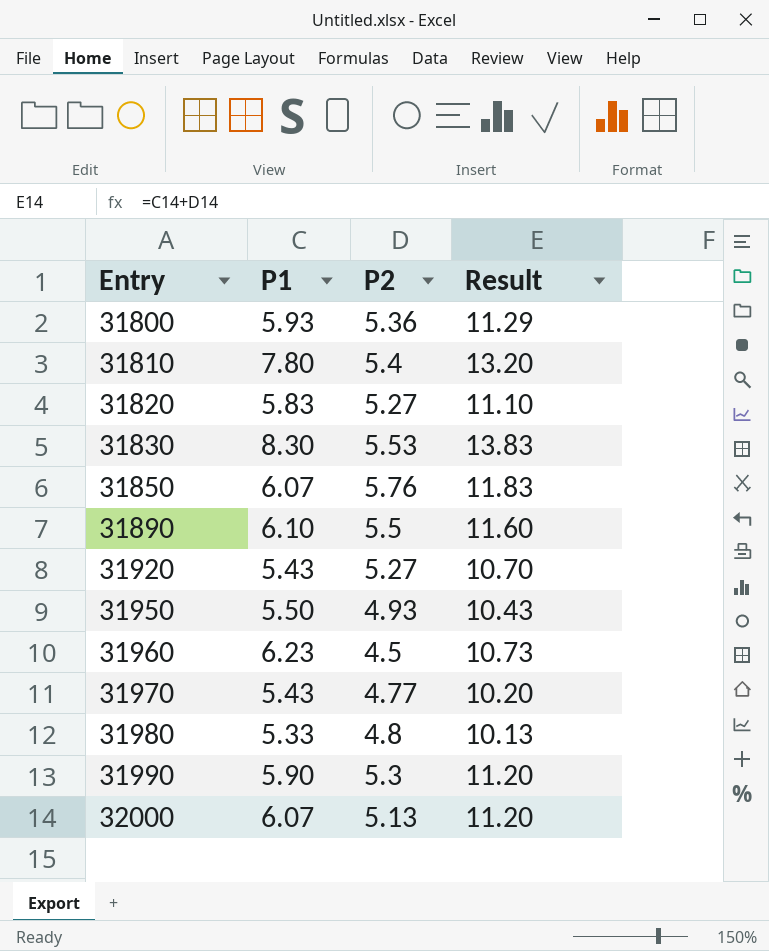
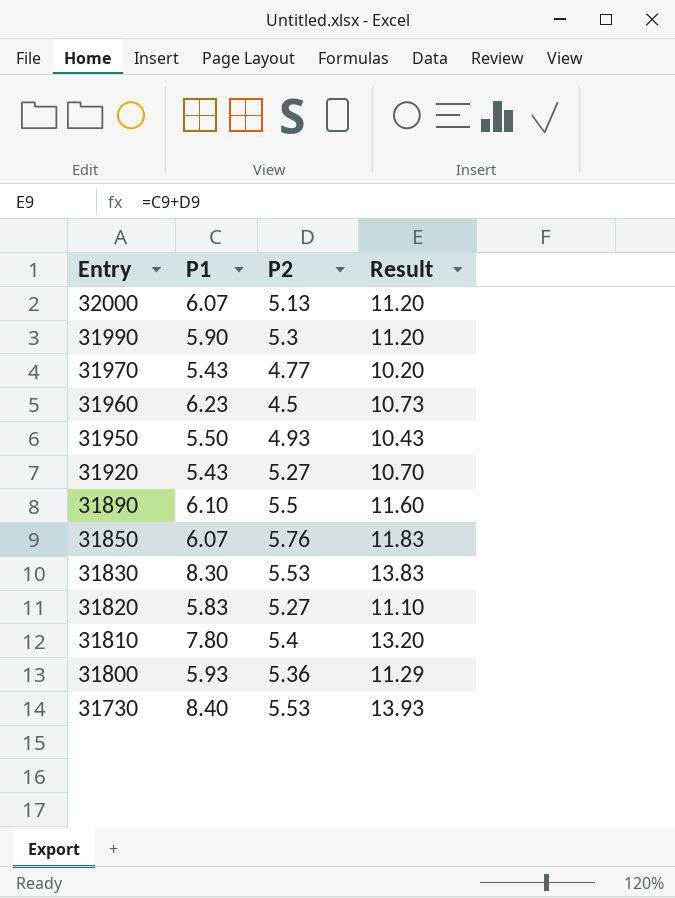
row order: Entry ascending -> Entry descending
row 31980: 5.33 | 4.8 | 10.13 -> none
row 31730: none -> 8.40 | 5.53 | 13.93

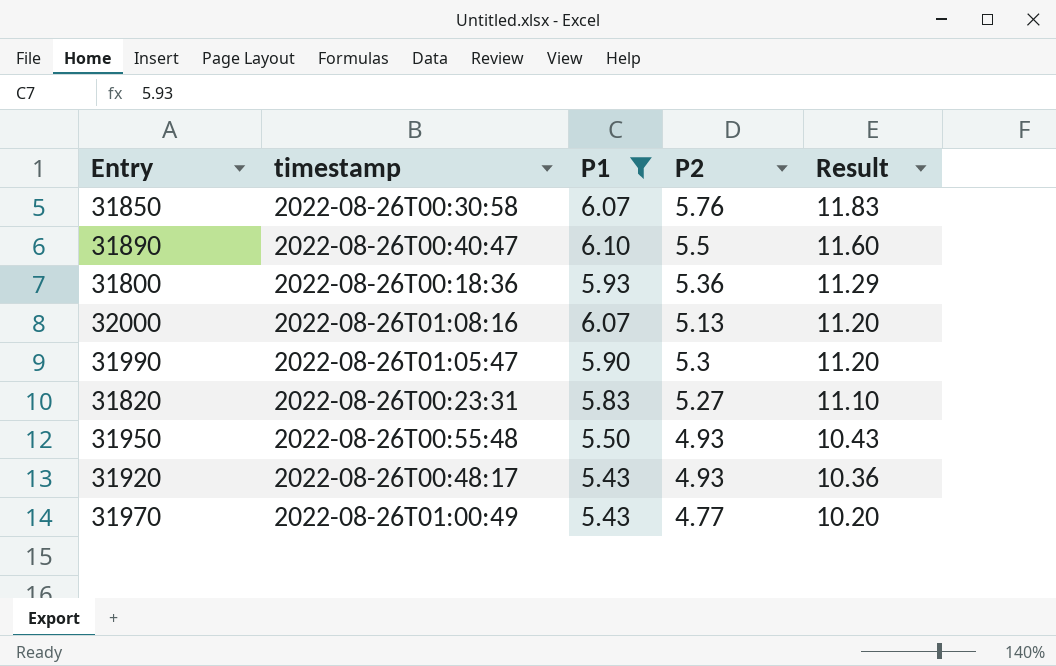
filter: none -> P1 <= 6.10
row order: Entry descending -> Result descending
column timestamp | position: none -> 2
31920 | P2: 5.27 -> 4.93
31920 | Result: 10.70 -> 10.36

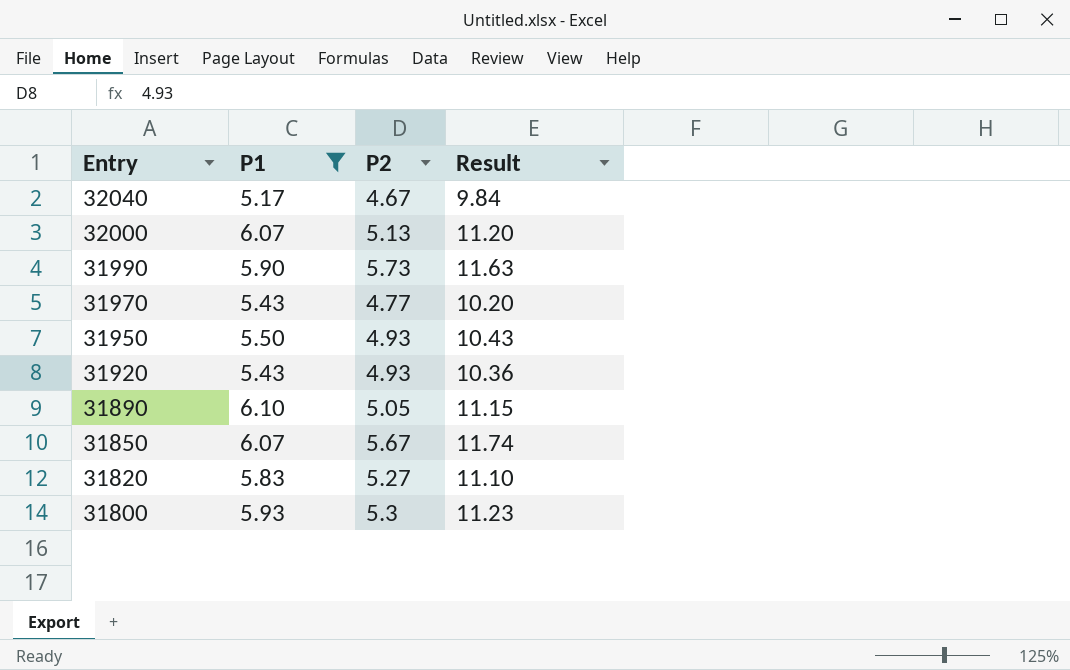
row order: Result descending -> Entry descending
column timestamp | position: 2 -> none
row 32040: none -> 5.17 | 4.67 | 9.84
31990 | P2: 5.3 -> 5.73
31990 | Result: 11.20 -> 11.63
31890 | P2: 5.5 -> 5.05
31890 | Result: 11.60 -> 11.15
31850 | P2: 5.76 -> 5.67
31850 | Result: 11.83 -> 11.74
31800 | P2: 5.36 -> 5.3
31800 | Result: 11.29 -> 11.23

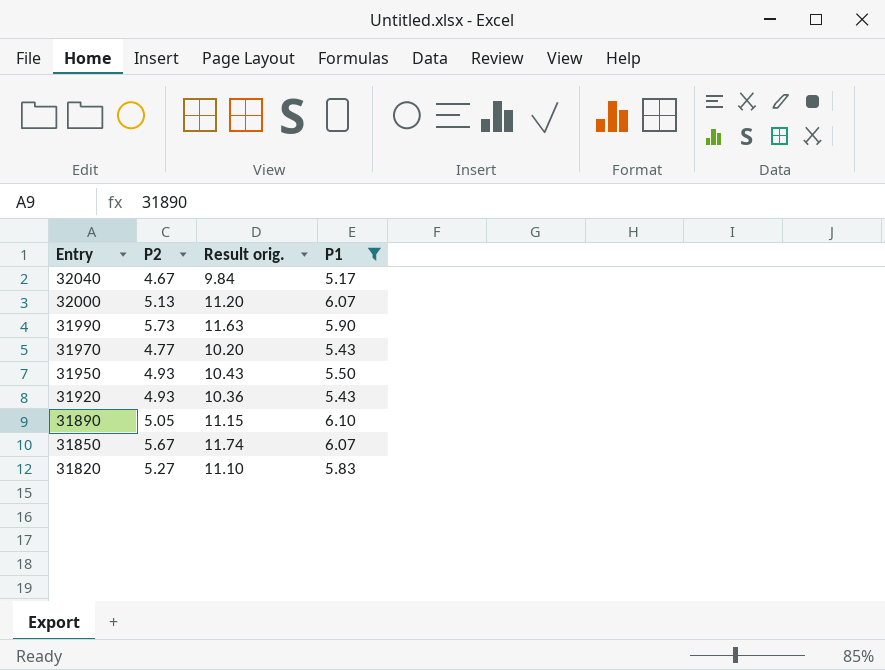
column name: Result -> Result orig.
column P1 | position: 2 -> 4
row 31800: 5.93 | 5.3 | 11.23 -> none

